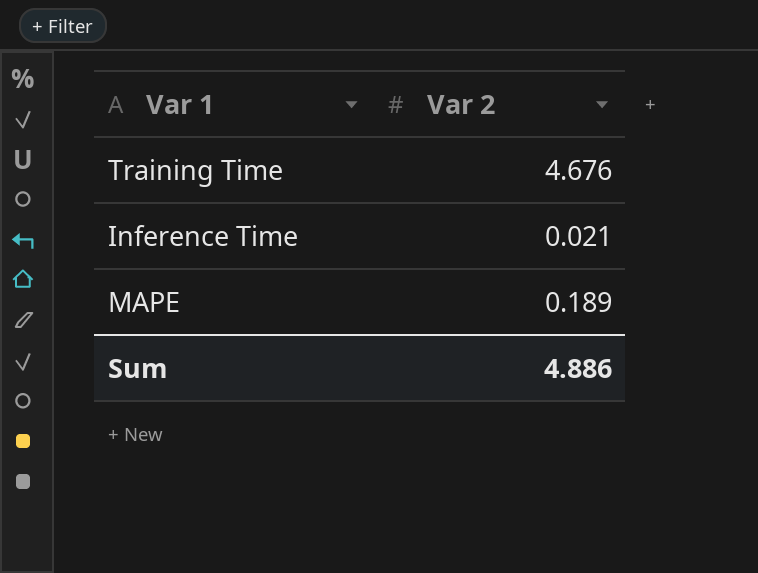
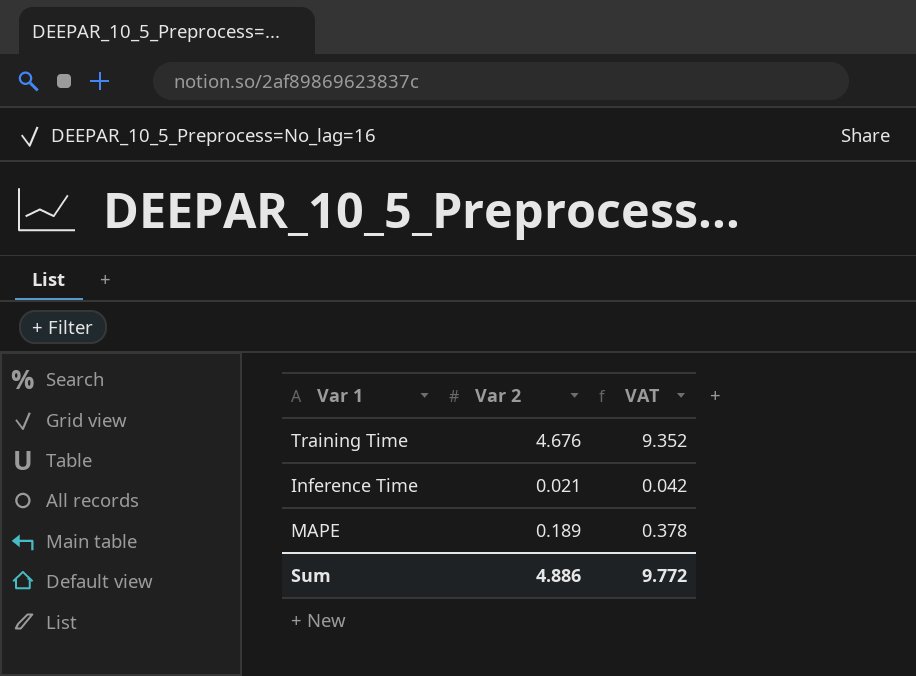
column VAT | formula: none -> [Var 2] * 2

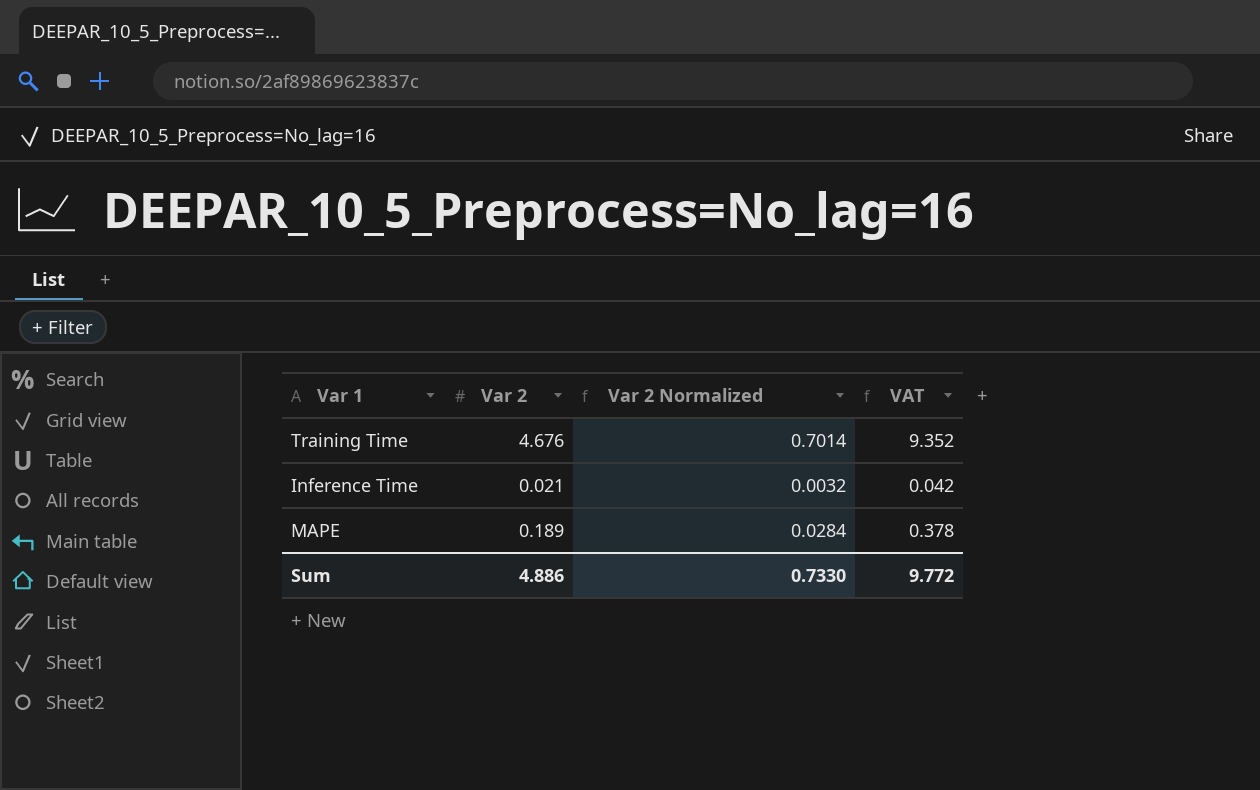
column Var 2 Normalized | formula: none -> [Var 2] * 0.15

